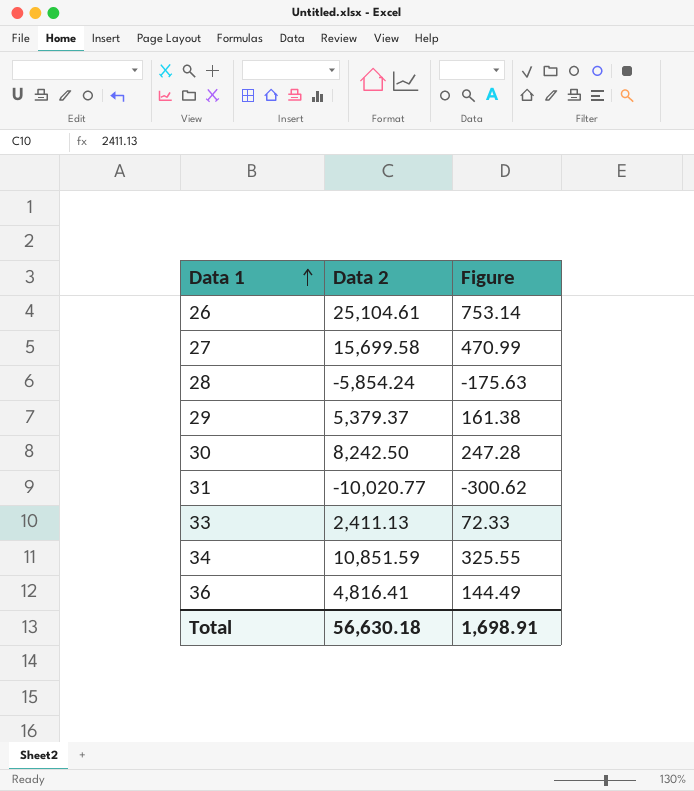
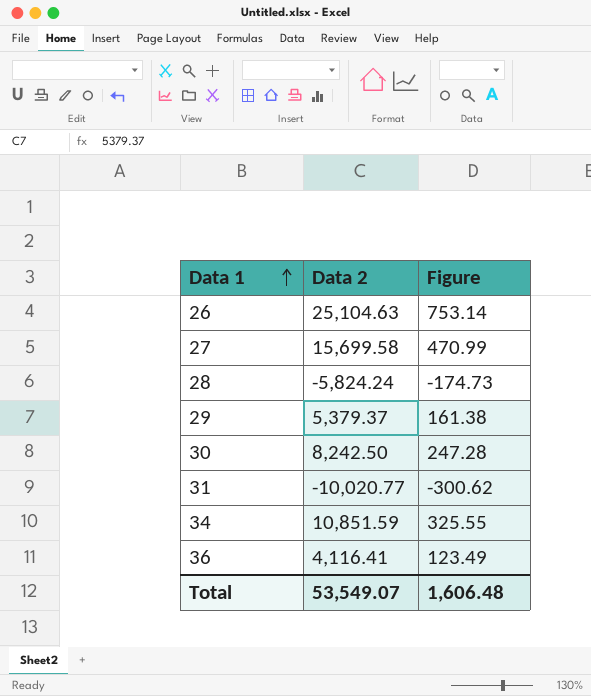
row 33: 2,411.13 | 72.33 -> none
26 | Data 2: 25,104.61 -> 25,104.63
28 | Data 2: -5,854.24 -> -5,824.24
28 | Figure: -175.63 -> -174.73
36 | Data 2: 4,816.41 -> 4,116.41
36 | Figure: 144.49 -> 123.49
Total | Data 2: 56,630.18 -> 53,549.07
Total | Figure: 1,698.91 -> 1,606.48

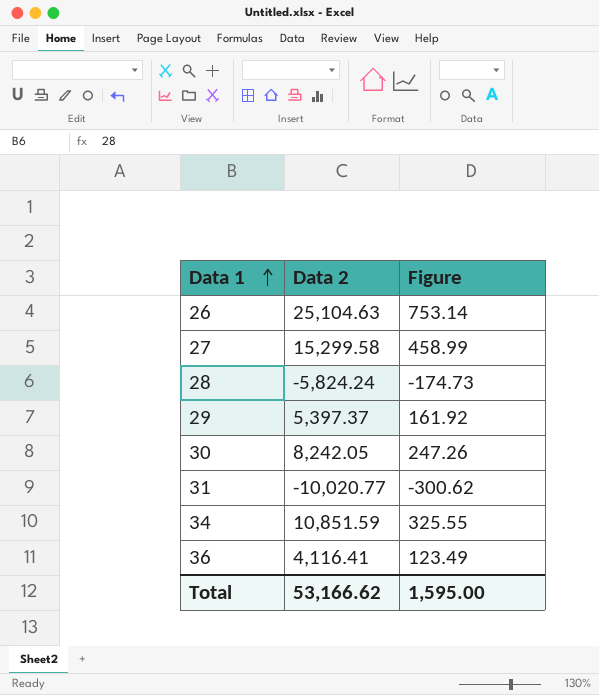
27 | Data 2: 15,699.58 -> 15,299.58
27 | Figure: 470.99 -> 458.99
29 | Data 2: 5,379.37 -> 5,397.37
29 | Figure: 161.38 -> 161.92
30 | Data 2: 8,242.50 -> 8,242.05
30 | Figure: 247.28 -> 247.26
Total | Data 2: 53,549.07 -> 53,166.62
Total | Figure: 1,606.48 -> 1,595.00

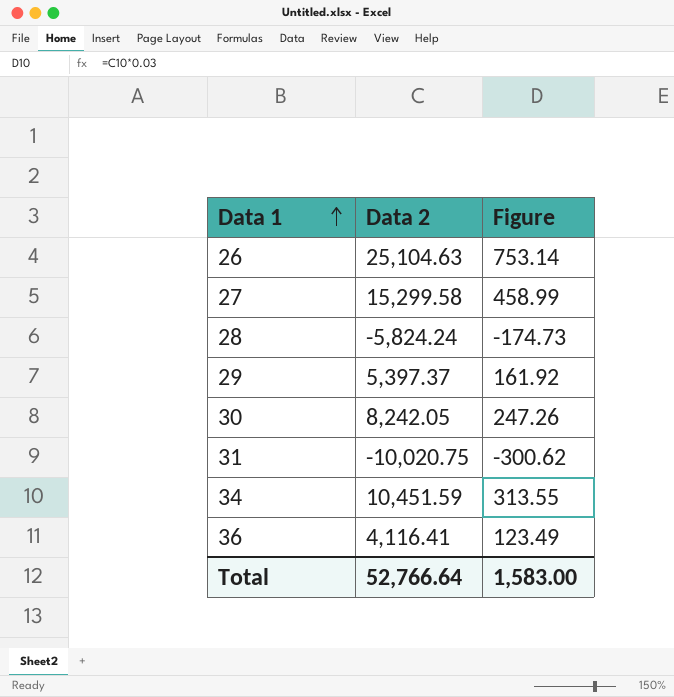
31 | Data 2: -10,020.77 -> -10,020.75
34 | Data 2: 10,851.59 -> 10,451.59
34 | Figure: 325.55 -> 313.55
Total | Data 2: 53,166.62 -> 52,766.64
Total | Figure: 1,595.00 -> 1,583.00

